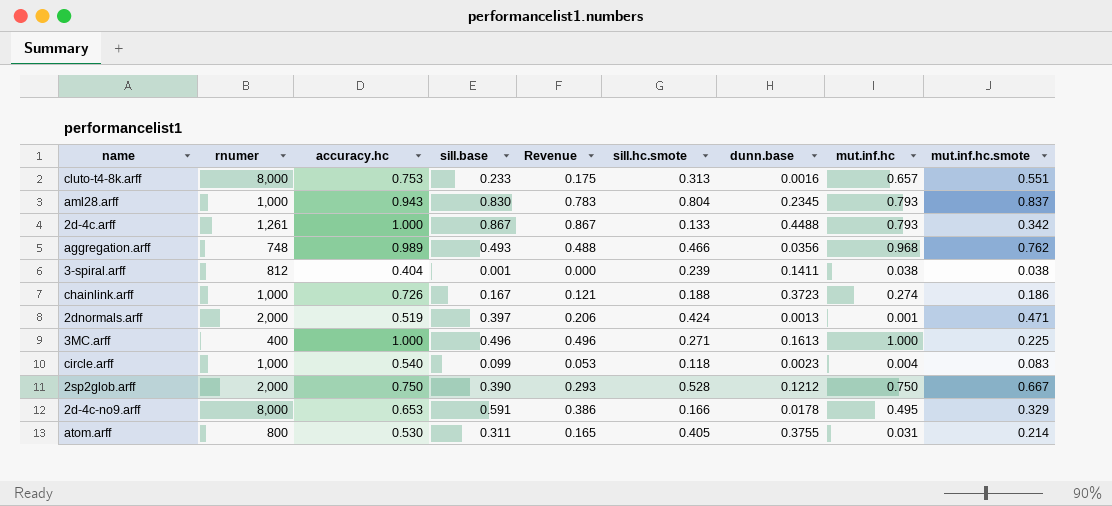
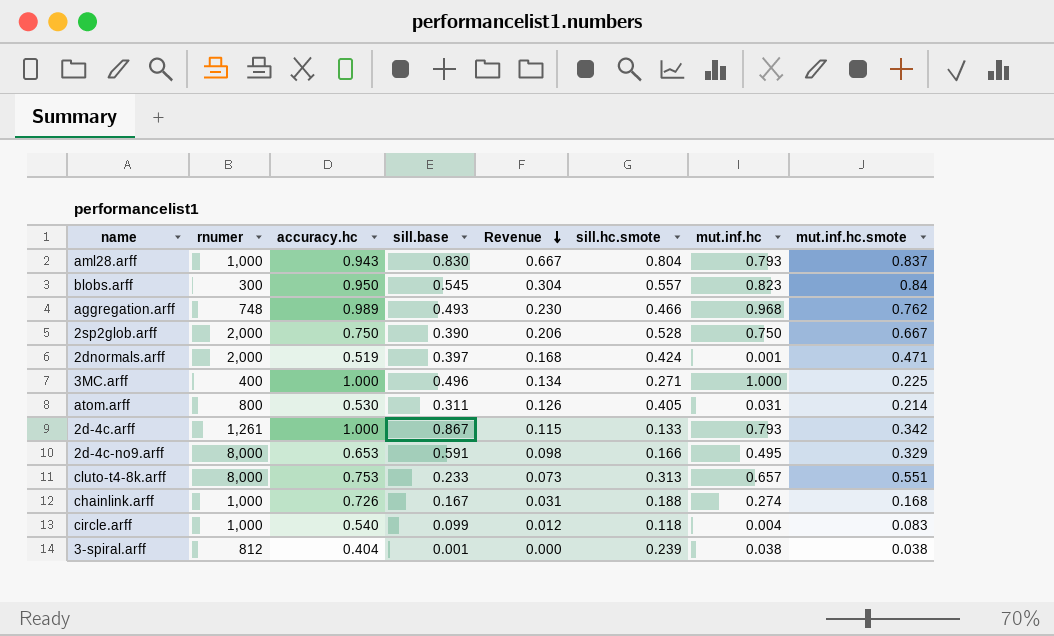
row order: none -> Revenue descending
column dunn.base | position: 7 -> none
column Revenue | formula: [accuracy.hc] * [sill.base] -> [sill.base] * [sill.hc.smote]
row blobs.arff: none -> 300 | 0.950 | 0.545 | 0.304 | 0.557 | 0.823 | 0.84
chainlink.arff | mut.inf.hc.smote: 0.186 -> 0.168

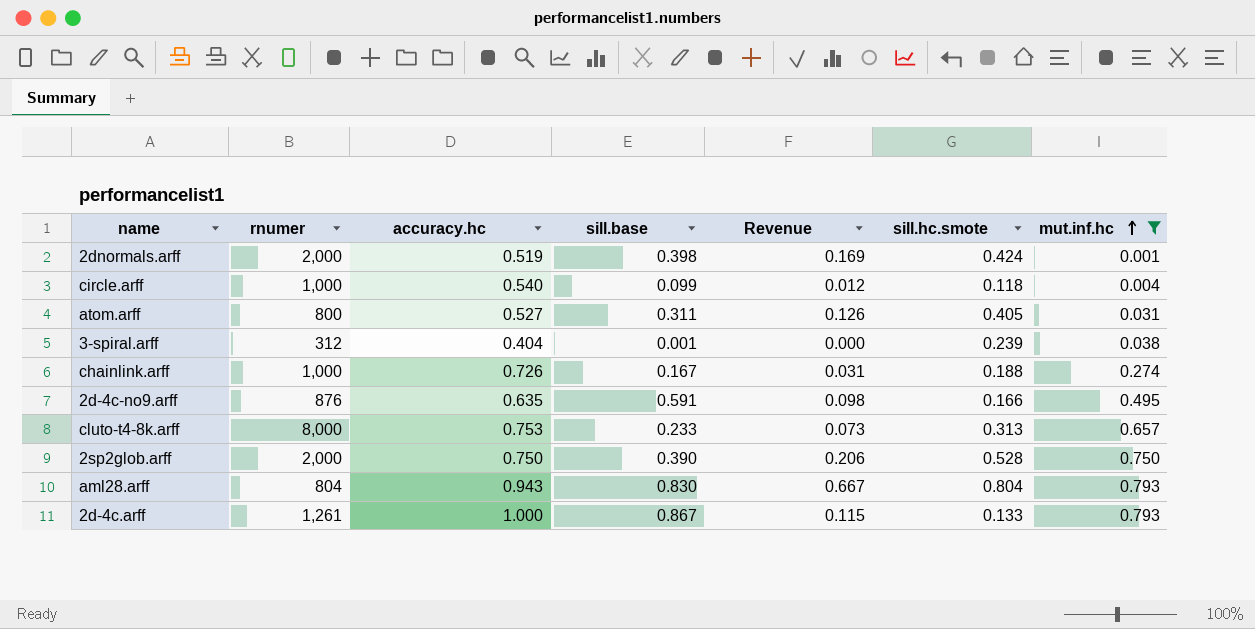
filter: none -> mut.inf.hc <= 0.793
row order: Revenue descending -> mut.inf.hc ascending
column mut.inf.hc.smote | position: 8 -> none
2dnormals.arff | sill.base: 0.397 -> 0.398
2dnormals.arff | Revenue: 0.168 -> 0.169
atom.arff | accuracy.hc: 0.530 -> 0.527
3-spiral.arff | rnumer: 812 -> 312
2d-4c-no9.arff | rnumer: 8,000 -> 876
2d-4c-no9.arff | accuracy.hc: 0.653 -> 0.635
aml28.arff | rnumer: 1,000 -> 804

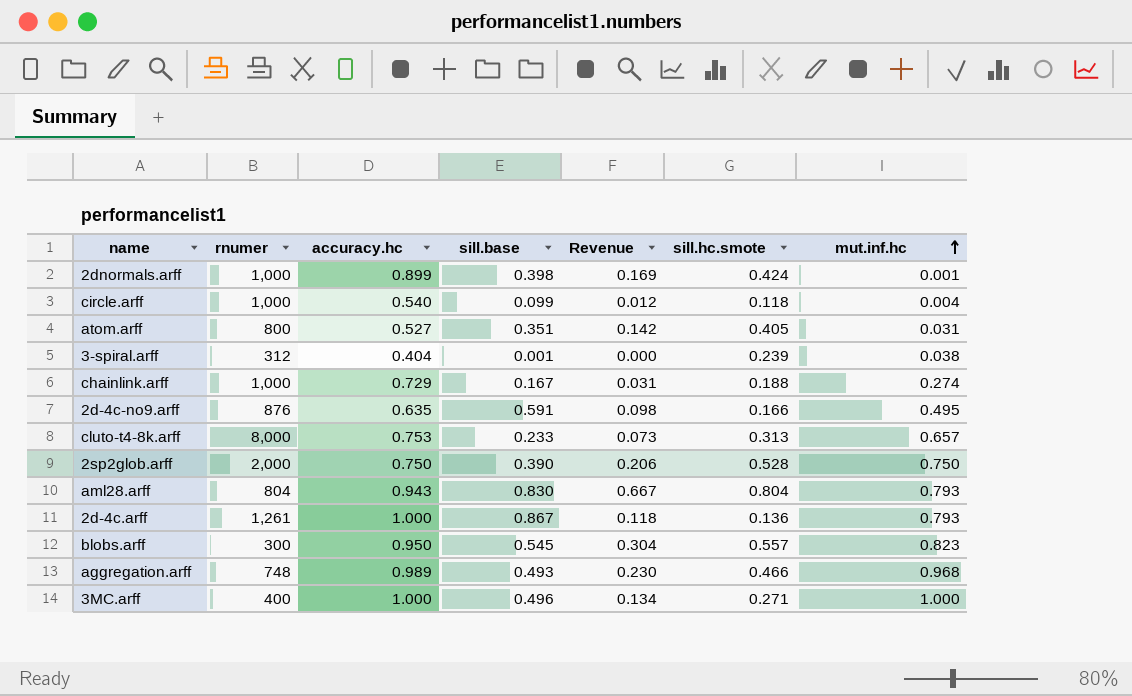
filter: mut.inf.hc <= 0.793 -> none
2dnormals.arff | rnumer: 2,000 -> 1,000
2dnormals.arff | accuracy.hc: 0.519 -> 0.899
atom.arff | sill.base: 0.311 -> 0.351
atom.arff | Revenue: 0.126 -> 0.142
chainlink.arff | accuracy.hc: 0.726 -> 0.729
2d-4c.arff | Revenue: 0.115 -> 0.118
2d-4c.arff | sill.hc.smote: 0.133 -> 0.136

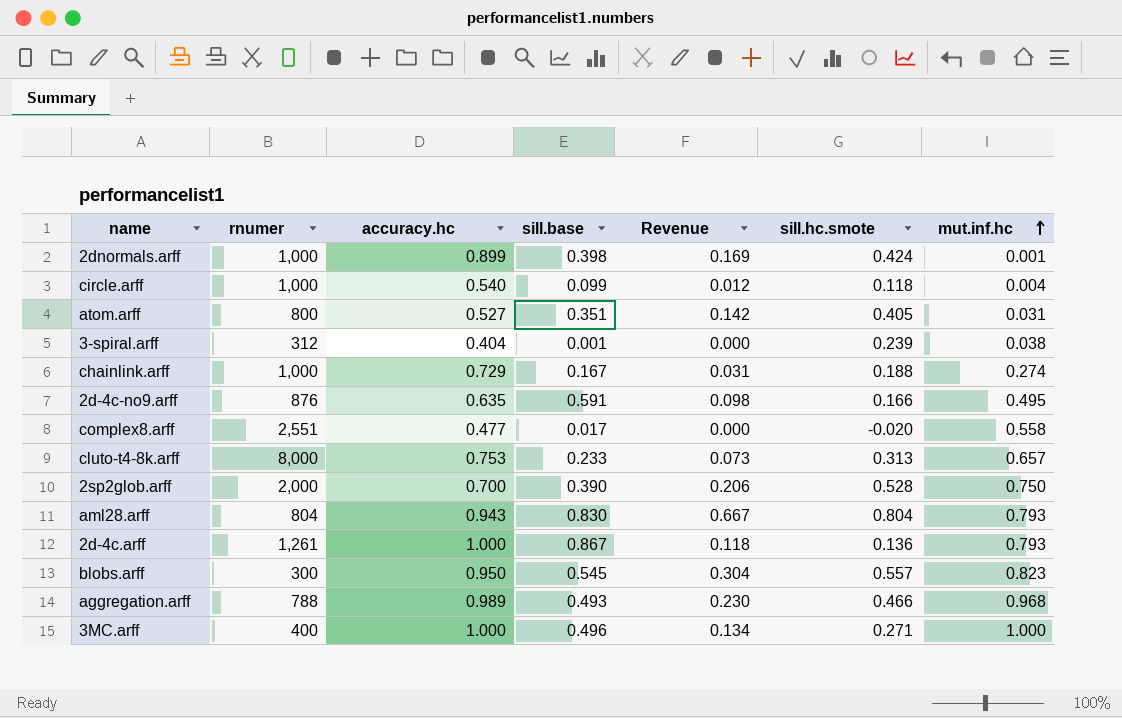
row complex8.arff: none -> 2,551 | 0.477 | 0.017 | 0.000 | -0.020 | 0.558
2sp2glob.arff | accuracy.hc: 0.750 -> 0.700
aggregation.arff | rnumer: 748 -> 788

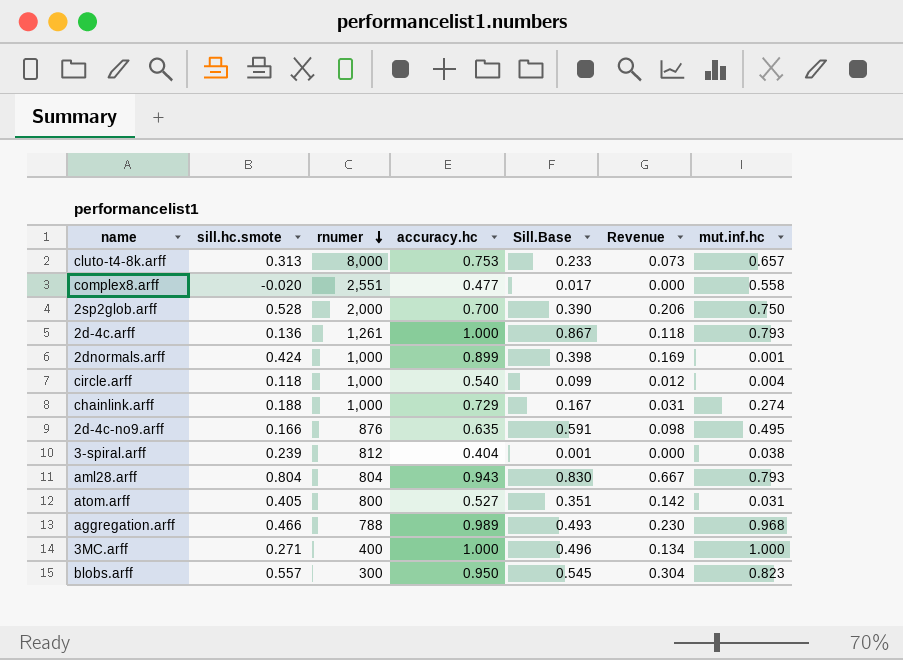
row order: mut.inf.hc ascending -> rnumer descending
column sill.hc.smote | position: 6 -> 2
column name: sill.base -> Sill.Base
3-spiral.arff | rnumer: 312 -> 812

